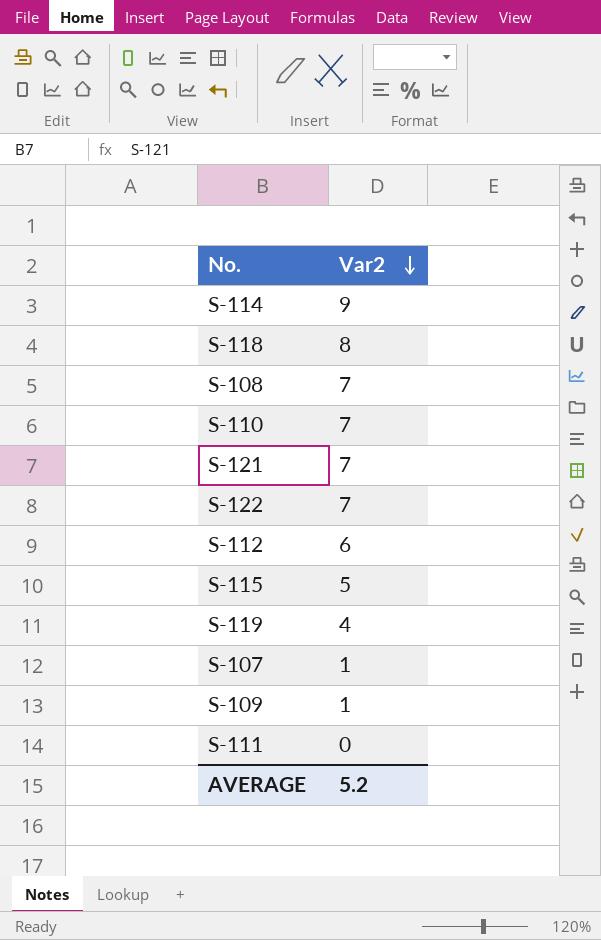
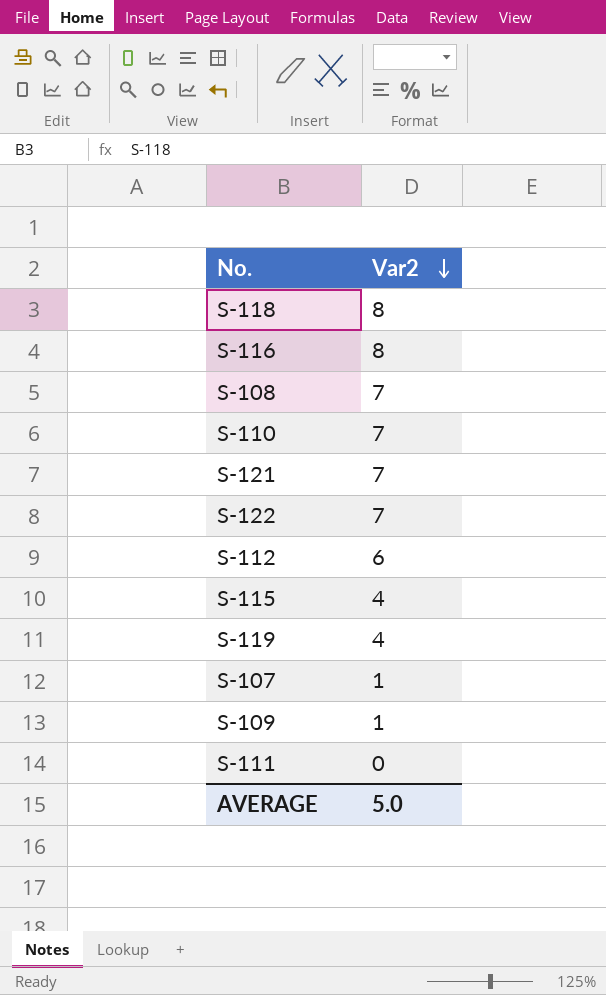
row S-114: 9 -> none
row S-116: none -> 8
S-115 | Var2: 5 -> 4
AVERAGE | Var2: 5.2 -> 5.0

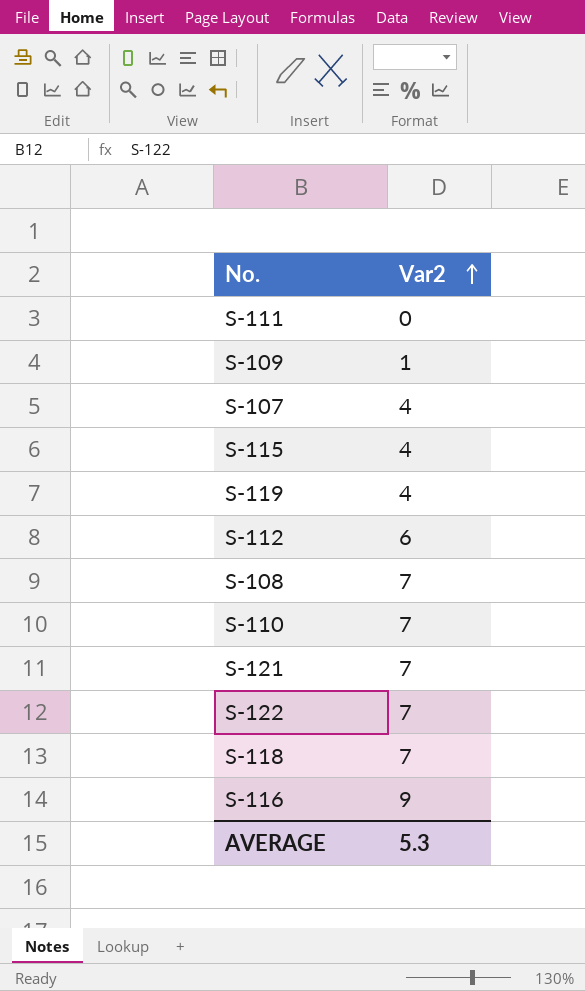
row order: Var2 descending -> Var2 ascending
S-107 | Var2: 1 -> 4
S-118 | Var2: 8 -> 7
S-116 | Var2: 8 -> 9
AVERAGE | Var2: 5.0 -> 5.3

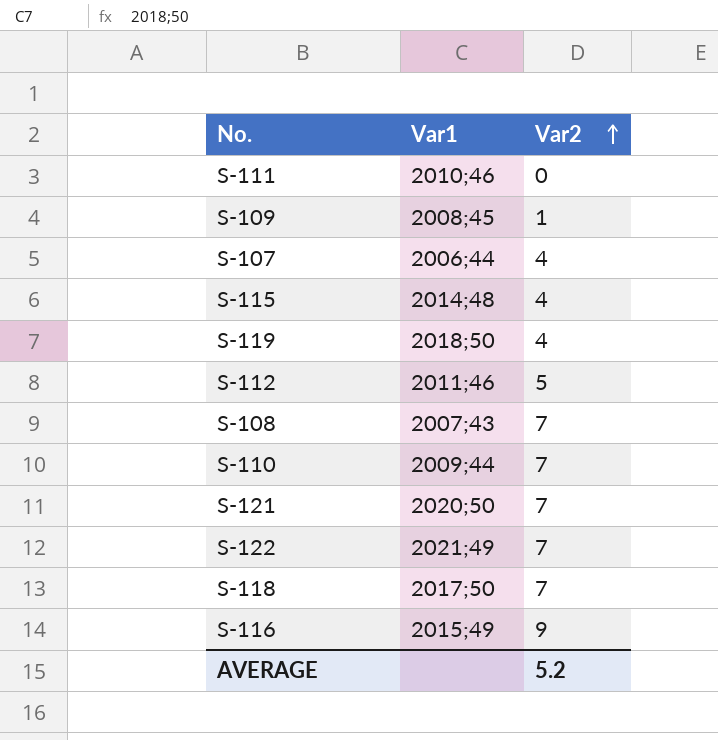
column Var1 | position: none -> 2
S-112 | Var2: 6 -> 5
AVERAGE | Var2: 5.3 -> 5.2

